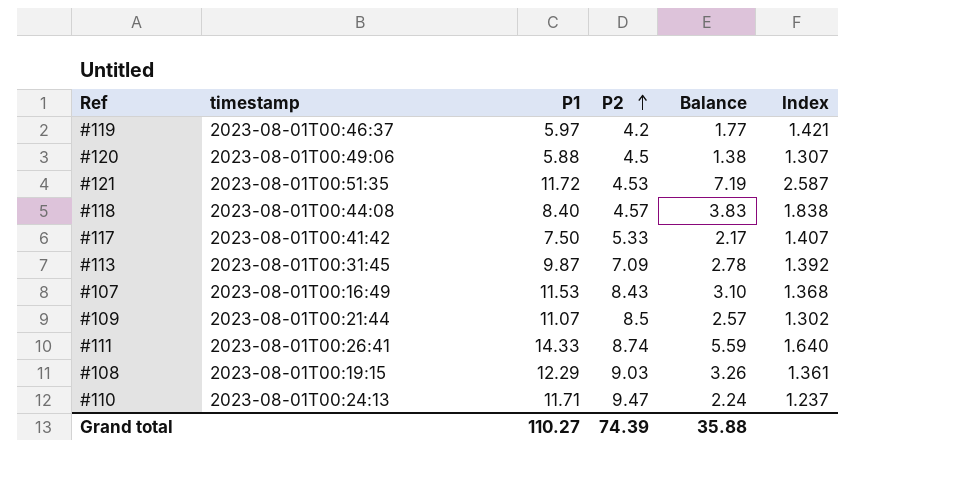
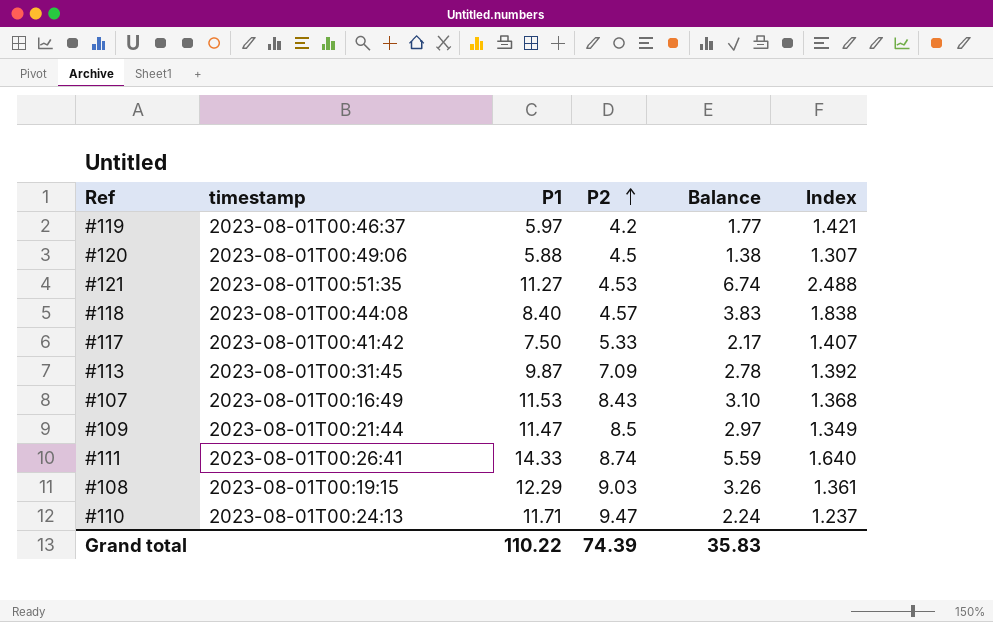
#121 | P1: 11.72 -> 11.27
#121 | Balance: 7.19 -> 6.74
#121 | Index: 2.587 -> 2.488
#109 | P1: 11.07 -> 11.47
#109 | Balance: 2.57 -> 2.97
#109 | Index: 1.302 -> 1.349
Grand total | P1: 110.27 -> 110.22
Grand total | Balance: 35.88 -> 35.83

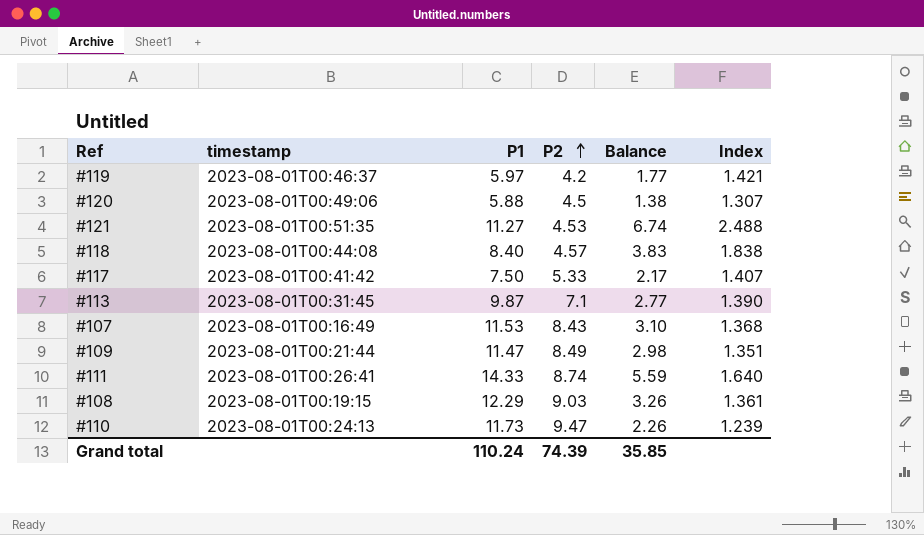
#113 | P2: 7.09 -> 7.1
#113 | Balance: 2.78 -> 2.77
#113 | Index: 1.392 -> 1.390
#109 | P2: 8.5 -> 8.49
#109 | Balance: 2.97 -> 2.98
#109 | Index: 1.349 -> 1.351
#110 | P1: 11.71 -> 11.73
#110 | Balance: 2.24 -> 2.26
#110 | Index: 1.237 -> 1.239
Grand total | P1: 110.22 -> 110.24
Grand total | Balance: 35.83 -> 35.85

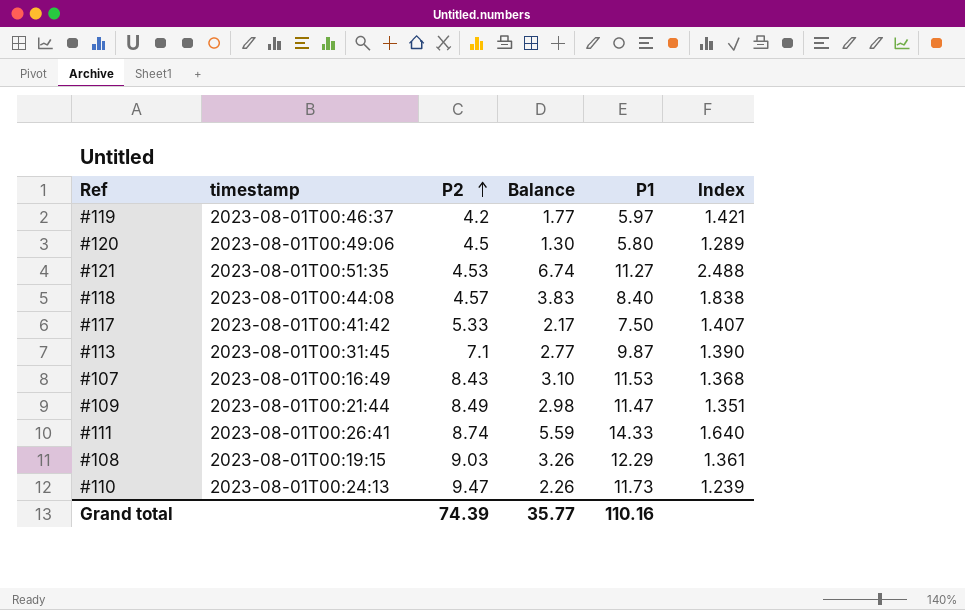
column P1 | position: 3 -> 5
#120 | Balance: 1.38 -> 1.30
#120 | P1: 5.88 -> 5.80
#120 | Index: 1.307 -> 1.289
Grand total | Balance: 35.85 -> 35.77
Grand total | P1: 110.24 -> 110.16

